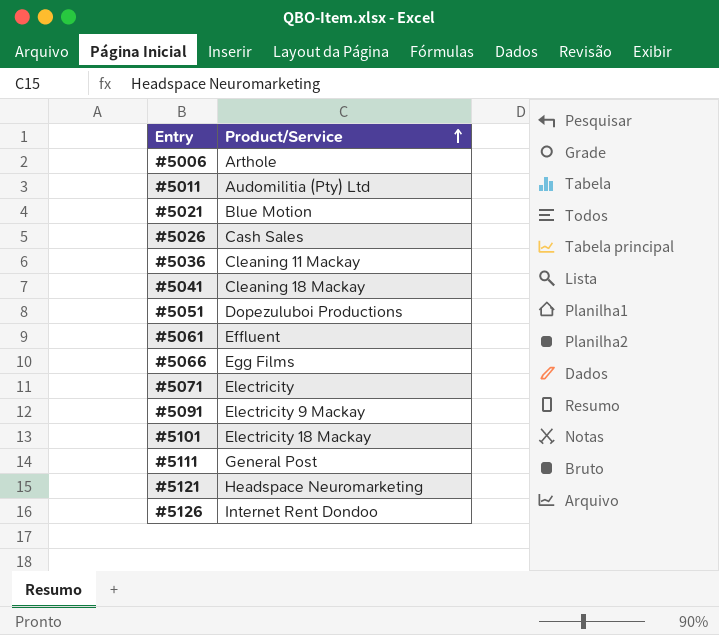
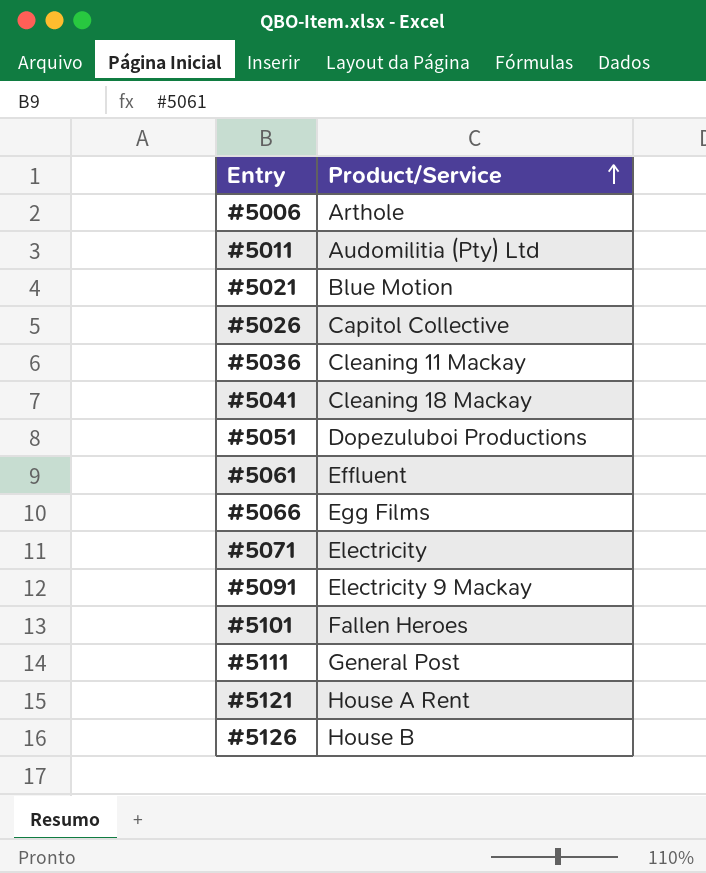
#5026 | Product/Service: Cash Sales -> Capitol Collective
#5101 | Product/Service: Electricity 18 Mackay -> Fallen Heroes
#5121 | Product/Service: Headspace Neuromarketing -> House A Rent
#5126 | Product/Service: Internet Rent Dondoo -> House B

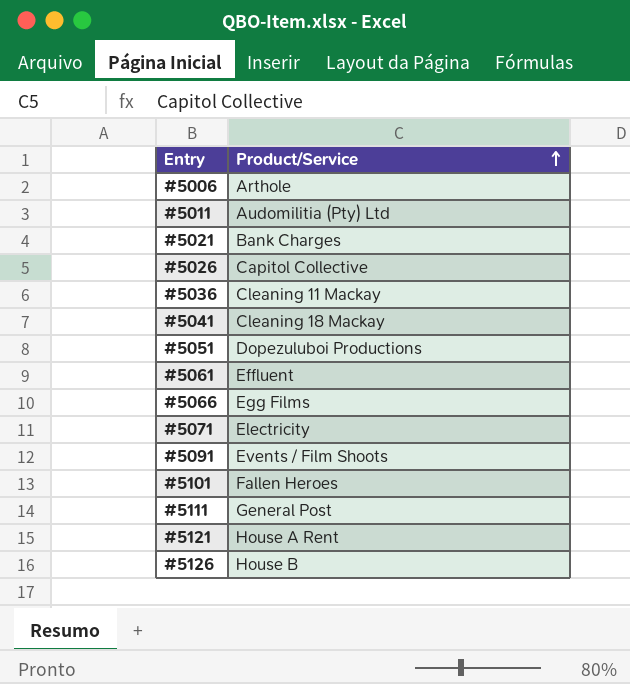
#5021 | Product/Service: Blue Motion -> Bank Charges
#5091 | Product/Service: Electricity 9 Mackay -> Events / Film Shoots

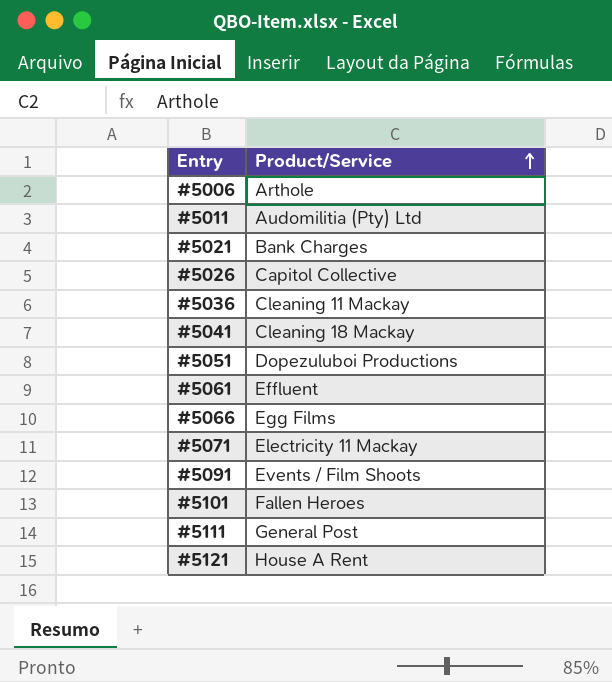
row #5126: House B -> none
#5071 | Product/Service: Electricity -> Electricity 11 Mackay

